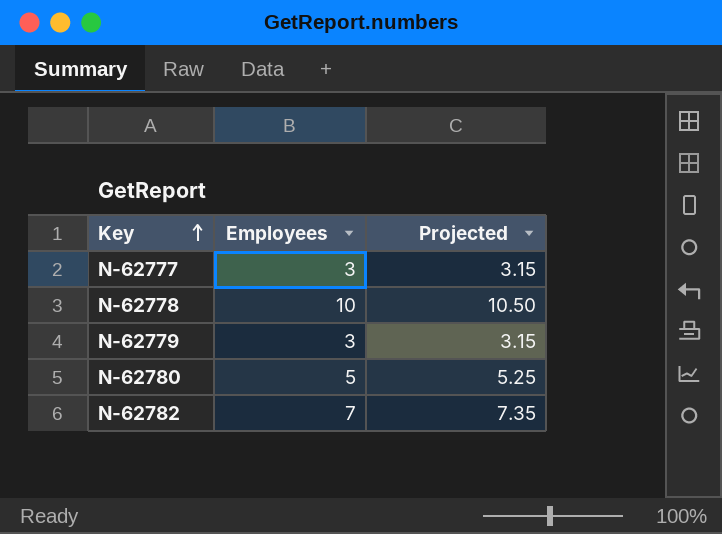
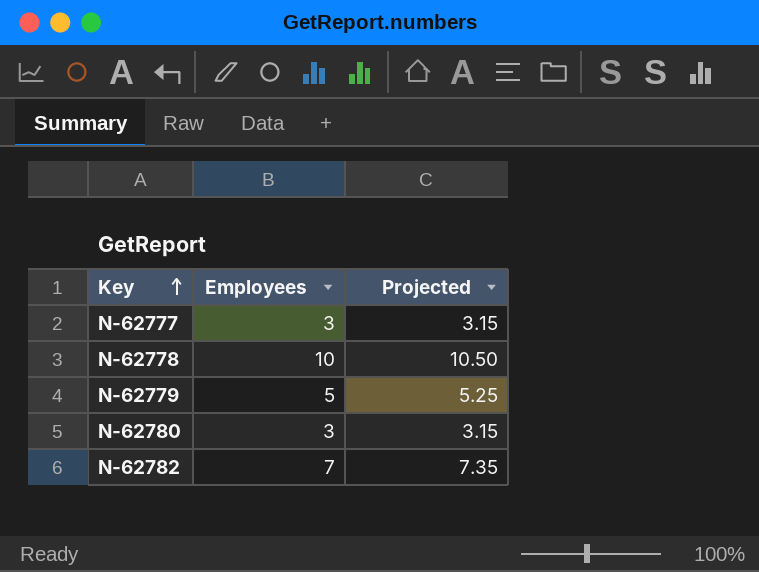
N-62779 | Employees: 3 -> 5
N-62779 | Projected: 3.15 -> 5.25
N-62780 | Employees: 5 -> 3
N-62780 | Projected: 5.25 -> 3.15

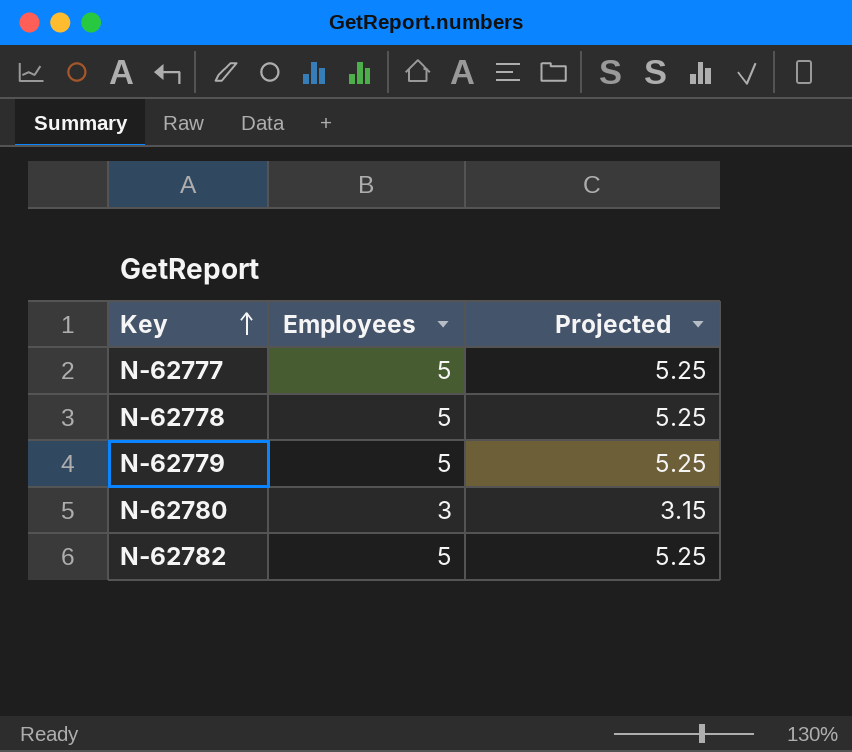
N-62777 | Employees: 3 -> 5
N-62777 | Projected: 3.15 -> 5.25
N-62778 | Employees: 10 -> 5
N-62778 | Projected: 10.50 -> 5.25
N-62782 | Employees: 7 -> 5
N-62782 | Projected: 7.35 -> 5.25

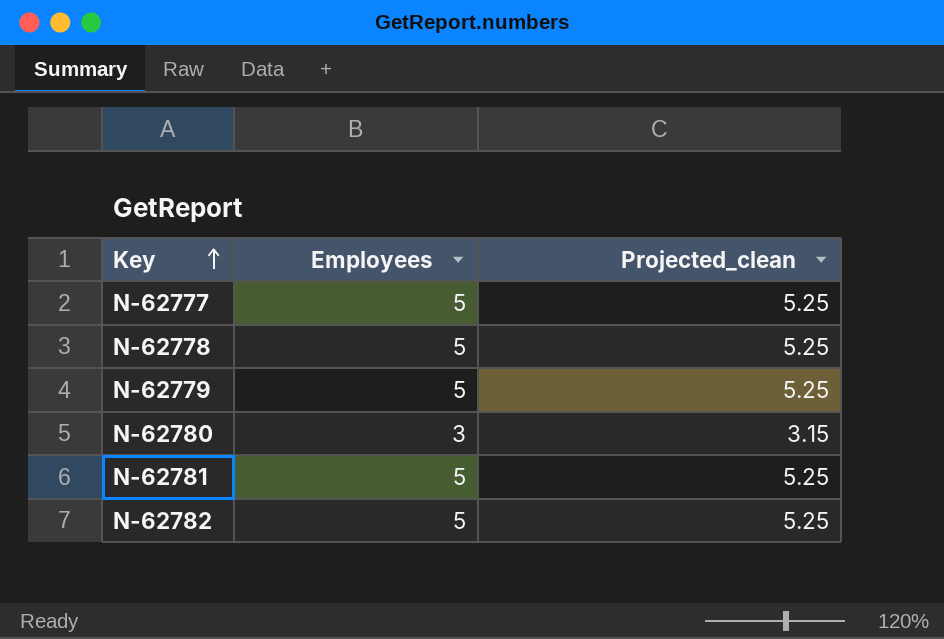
column name: Projected -> Projected_clean
row N-62781: none -> 5 | 5.25

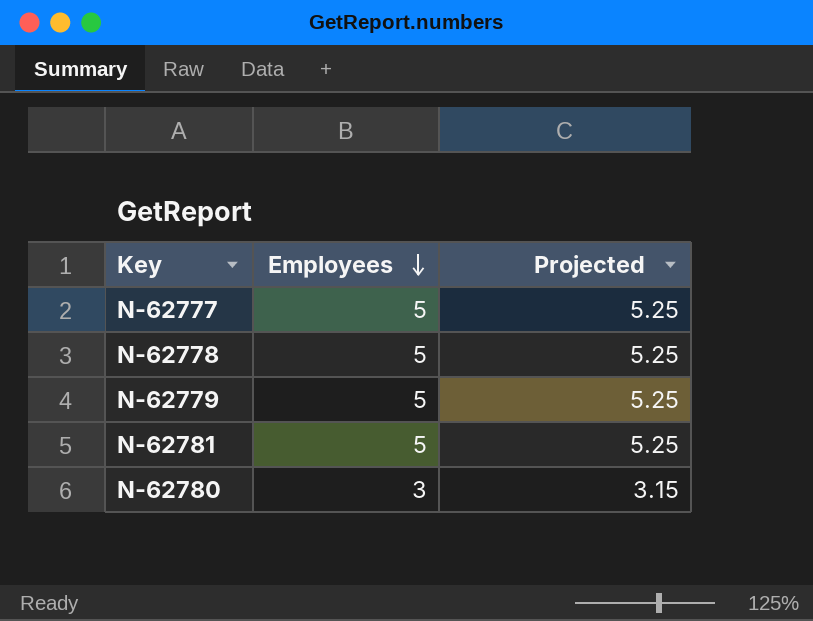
row order: Key ascending -> Employees descending
column name: Projected_clean -> Projected
row N-62782: 5 | 5.25 -> none

